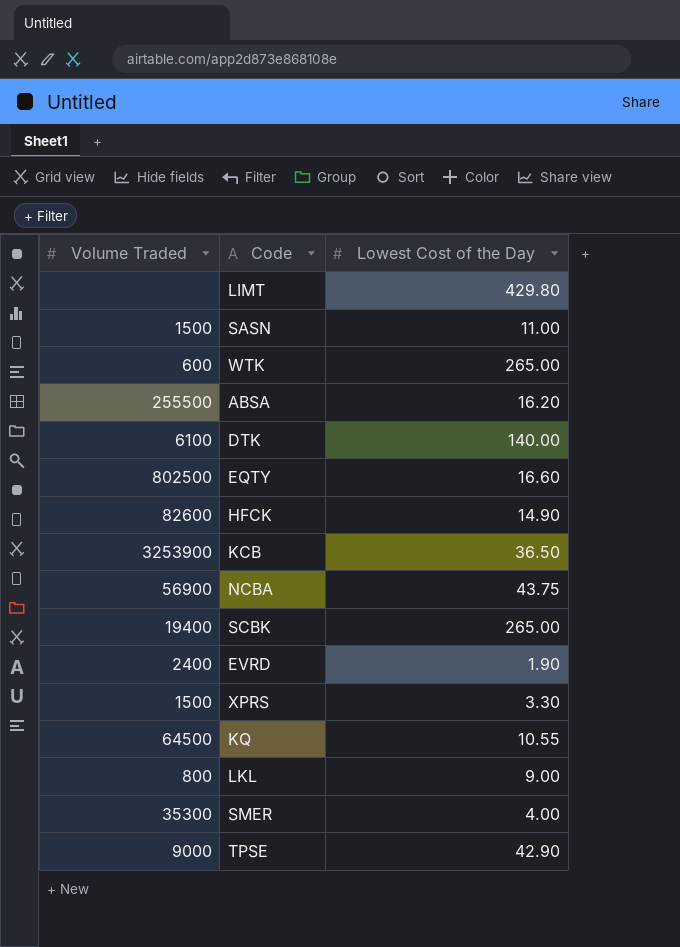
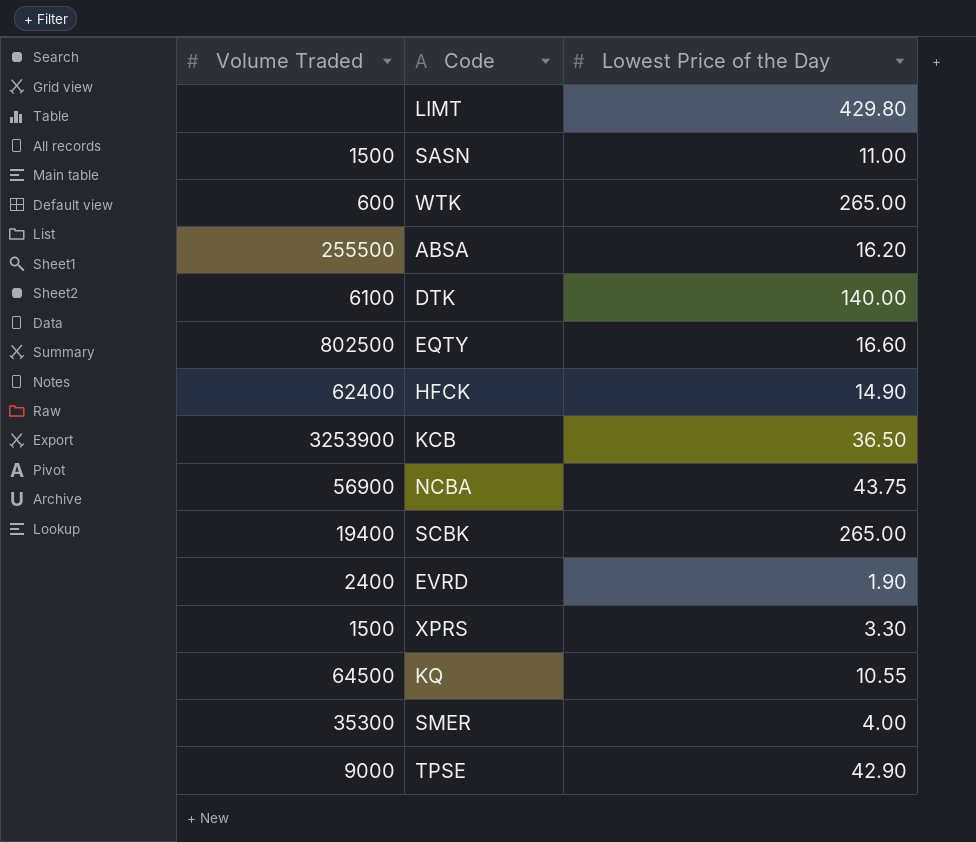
column name: Lowest Cost of the Day -> Lowest Price of the Day
row LKL: 800 | 9.00 -> none
HFCK | Volume Traded: 82600 -> 62400

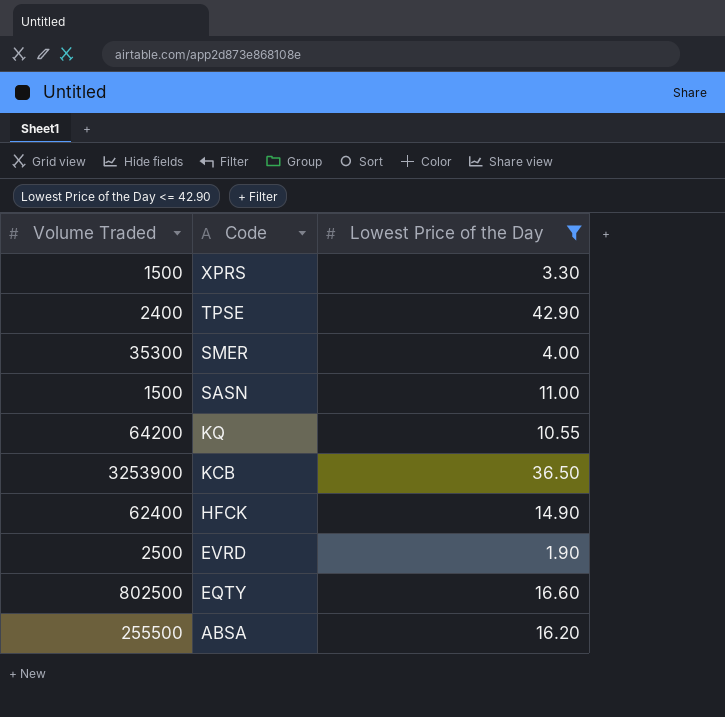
filter: none -> Lowest Price of the Day <= 42.90
row order: none -> Code descending
TPSE | Volume Traded: 9000 -> 2400
KQ | Volume Traded: 64500 -> 64200
EVRD | Volume Traded: 2400 -> 2500

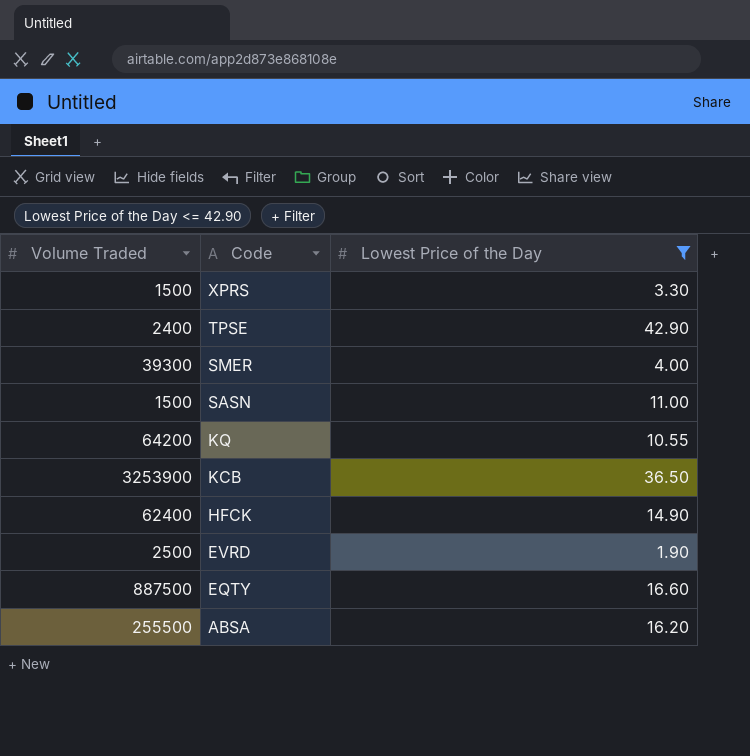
SMER | Volume Traded: 35300 -> 39300
EQTY | Volume Traded: 802500 -> 887500

